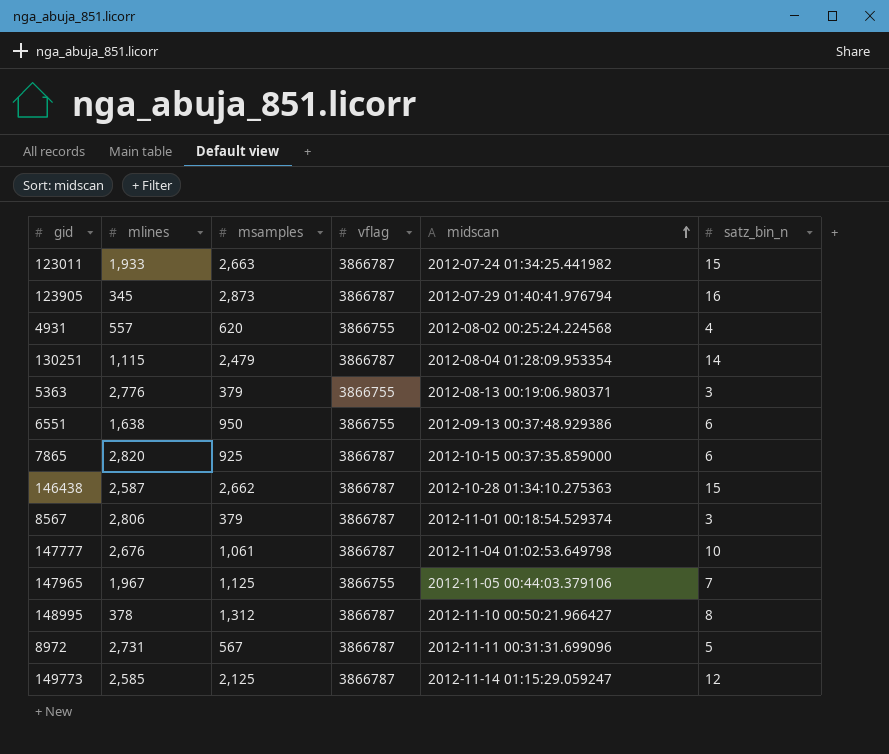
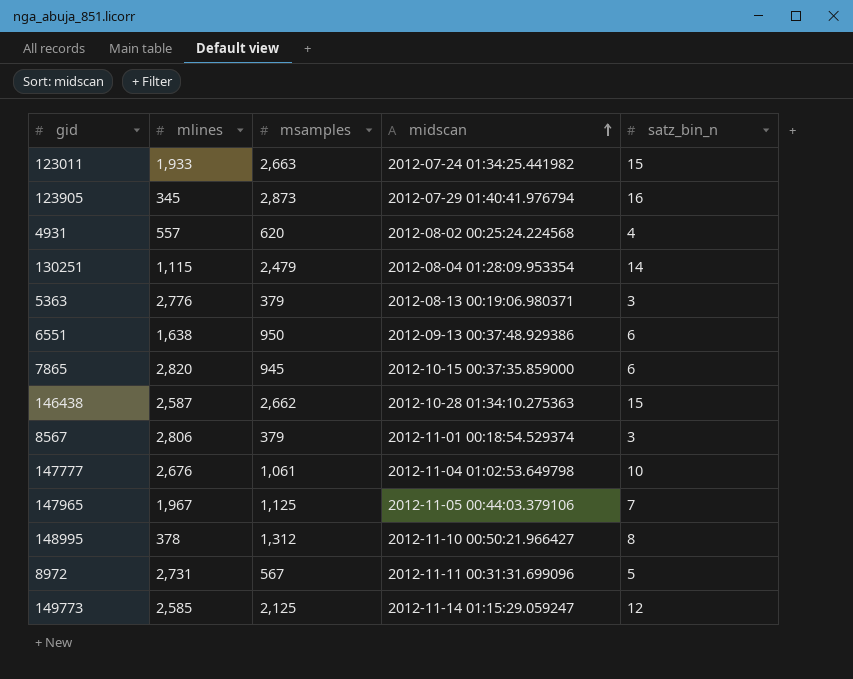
column vflag | position: 4 -> none
7865 | msamples: 925 -> 945

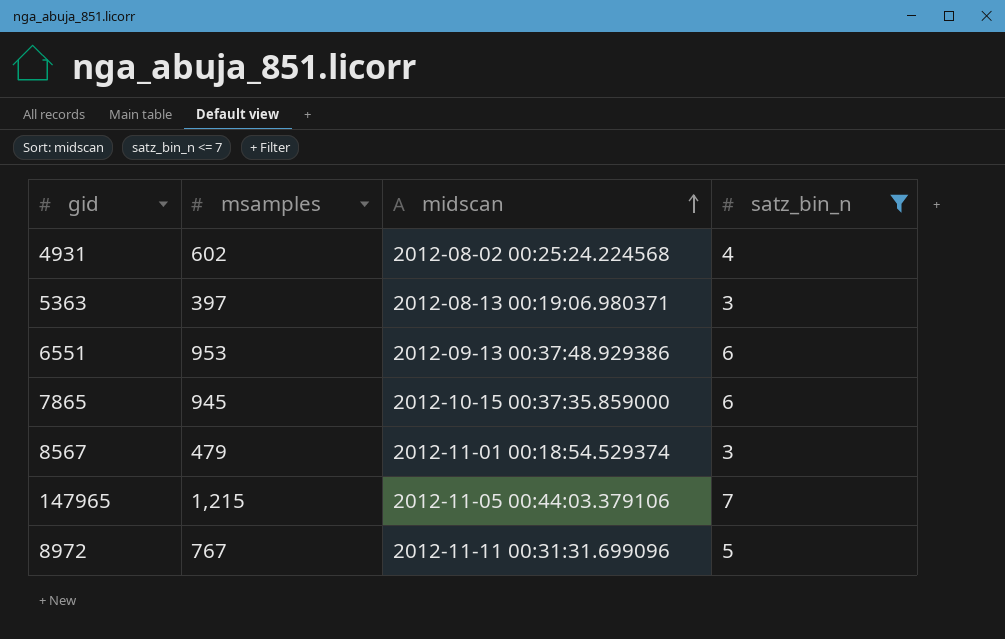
filter: none -> satz_bin_n <= 7
column mlines | position: 2 -> none
4931 | msamples: 620 -> 602
5363 | msamples: 379 -> 397
6551 | msamples: 950 -> 953
8567 | msamples: 379 -> 479
147965 | msamples: 1,125 -> 1,215
8972 | msamples: 567 -> 767

